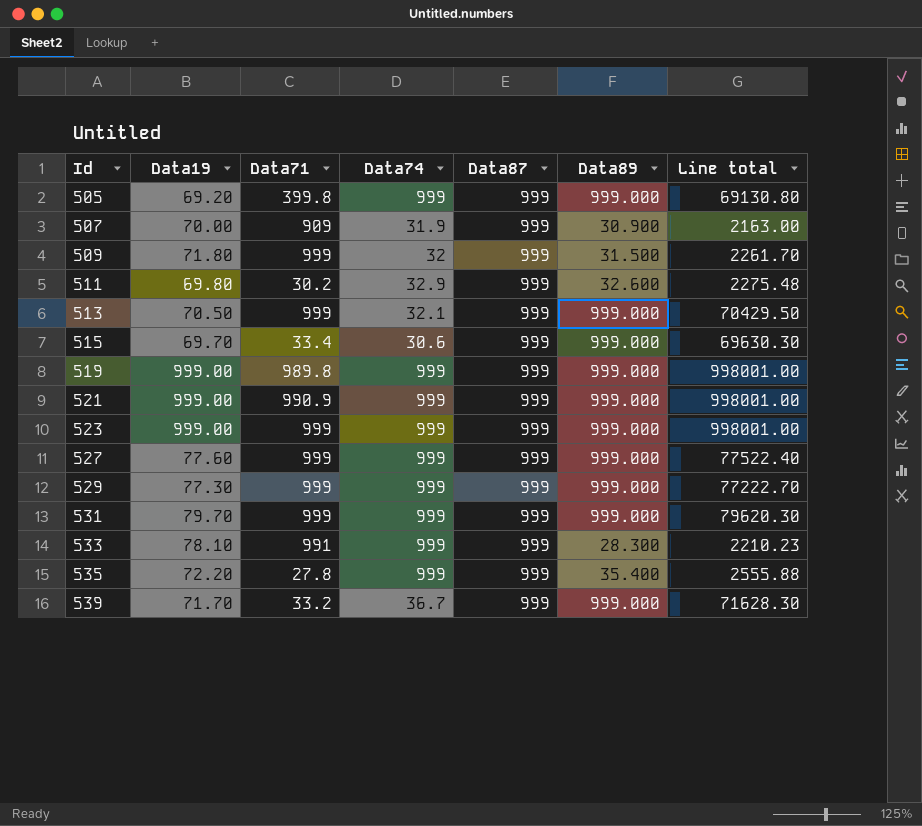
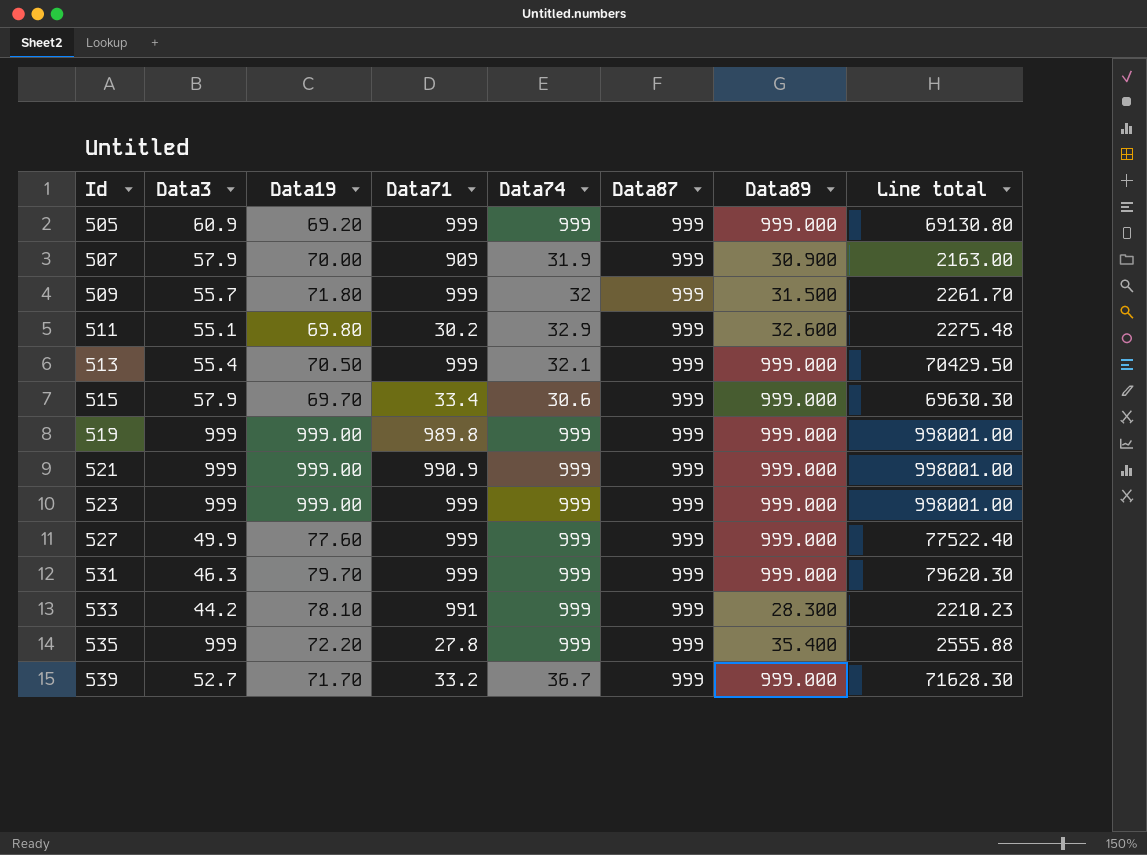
column Data3 | position: none -> 2
row 529: 77.30 | 999 | 999 | 999 | 999.000 | 77222.70 -> none
505 | Data71: 399.8 -> 999

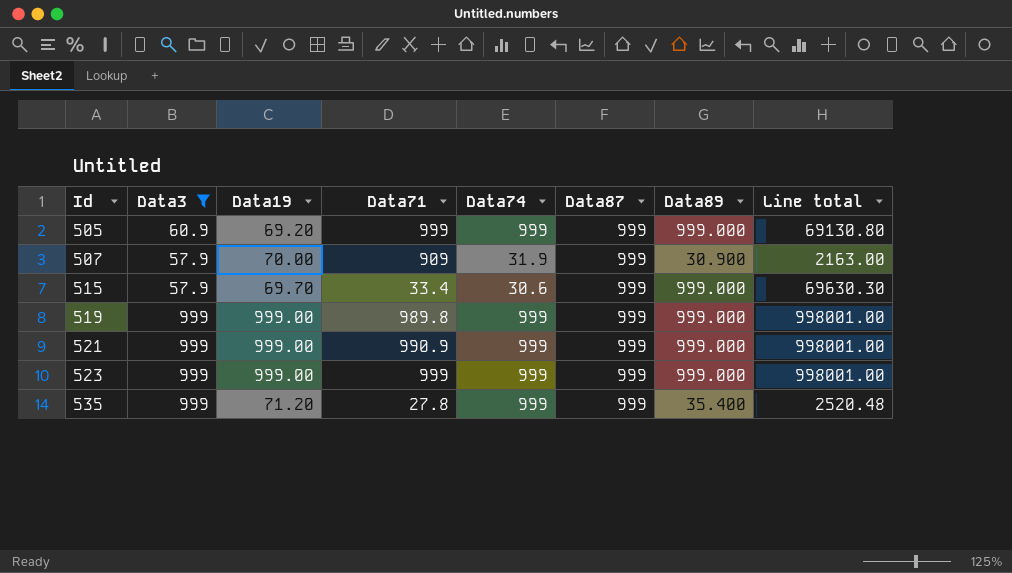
filter: none -> Data3 >= 57.9
535 | Data19: 72.20 -> 71.20
535 | Line total: 2555.88 -> 2520.48

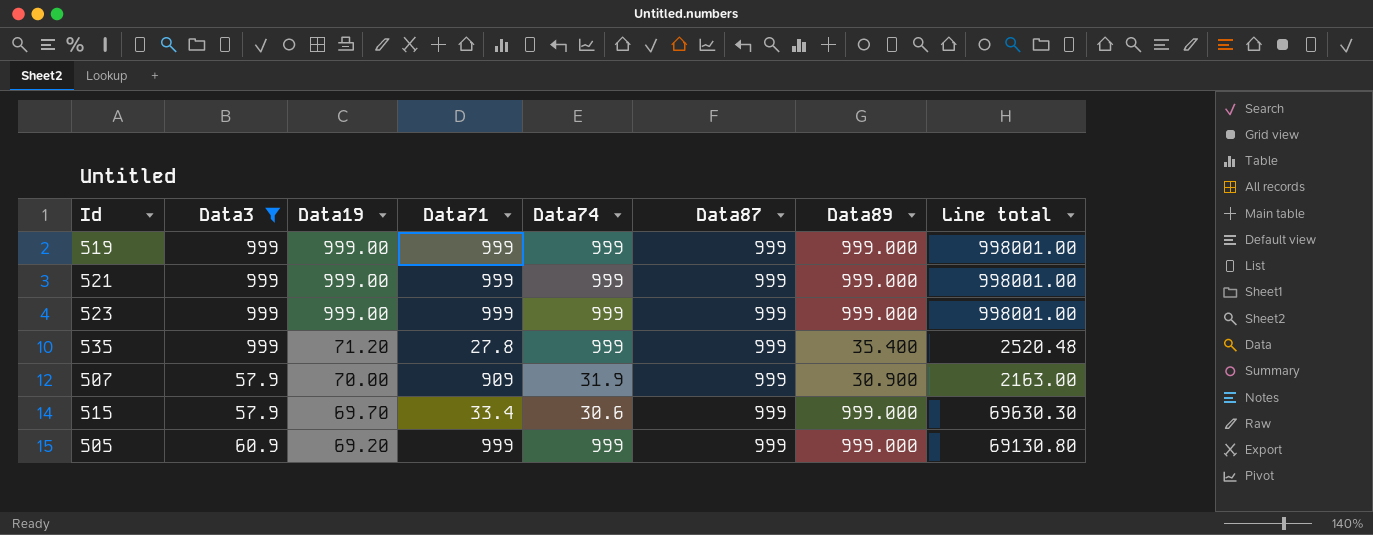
row order: Id ascending -> Data19 descending
519 | Data71: 989.8 -> 999
521 | Data71: 990.9 -> 999

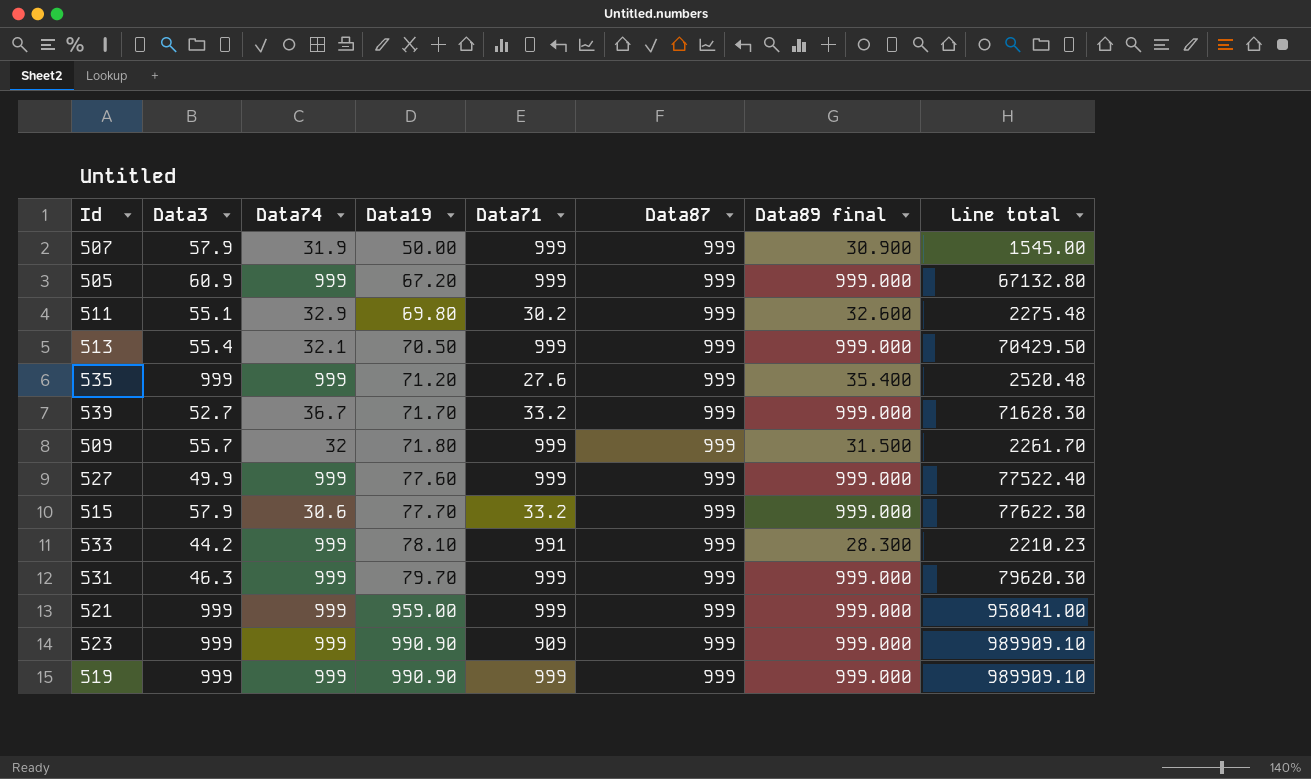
filter: Data3 >= 57.9 -> none
row order: Data19 descending -> Data19 ascending
column Data74 | position: 5 -> 3
column name: Data89 -> Data89 final
507 | Data19: 70.00 -> 50.00
507 | Data71: 909 -> 999
507 | Line total: 2163.00 -> 1545.00
505 | Data19: 69.20 -> 67.20
505 | Line total: 69130.80 -> 67132.80
535 | Data71: 27.8 -> 27.6
515 | Data19: 69.70 -> 77.70
515 | Data71: 33.4 -> 33.2
515 | Line total: 69630.30 -> 77622.30
521 | Data19: 999.00 -> 959.00
521 | Line total: 998001.00 -> 958041.00
523 | Data19: 999.00 -> 990.90
523 | Data71: 999 -> 909
523 | Line total: 998001.00 -> 989909.10
519 | Data19: 999.00 -> 990.90
519 | Line total: 998001.00 -> 989909.10

